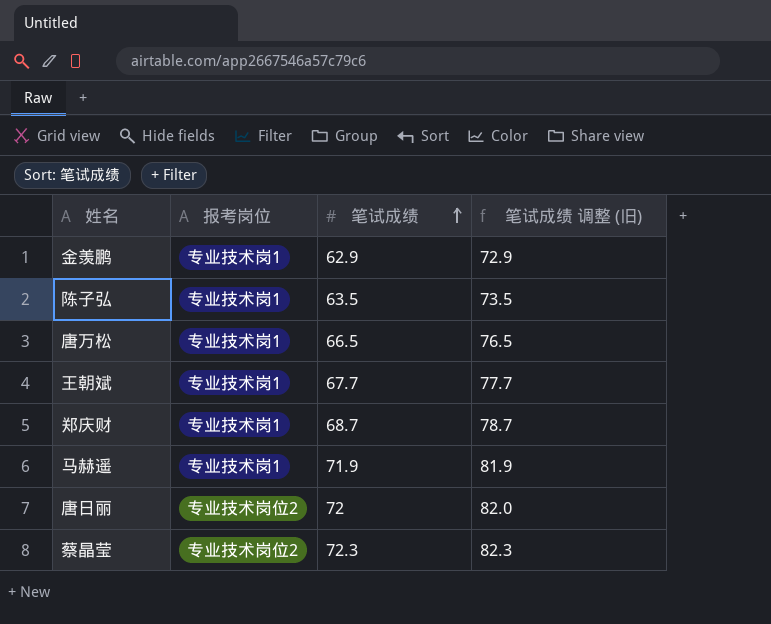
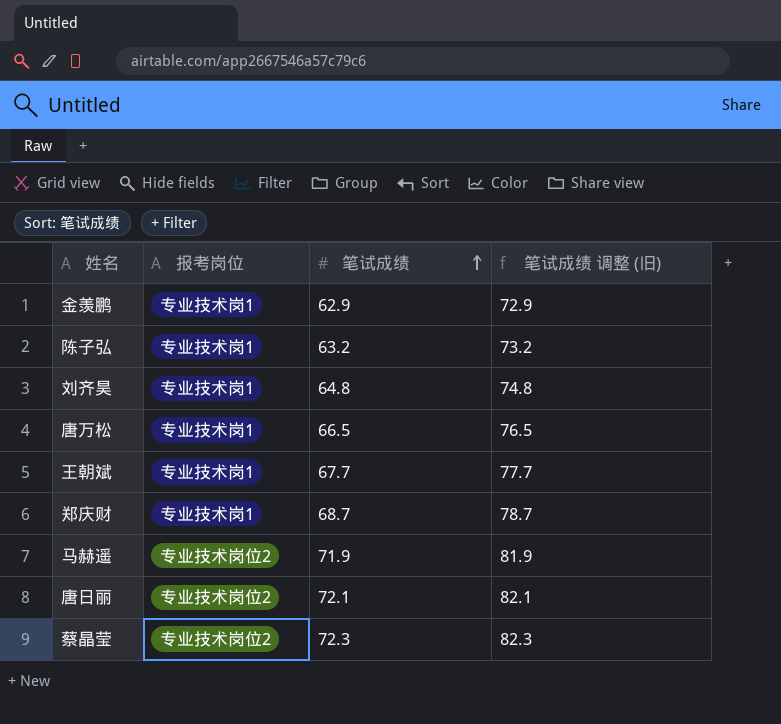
陈子弘 | 笔试成绩: 63.5 -> 63.2
陈子弘 | 笔试成绩 调整 (旧): 73.5 -> 73.2
row 刘齐昊: none -> 专业技术岗1 | 64.8 | 74.8
马赫遥 | 报考岗位: 专业技术岗1 -> 专业技术岗位2
唐日丽 | 笔试成绩: 72 -> 72.1
唐日丽 | 笔试成绩 调整 (旧): 82.0 -> 82.1

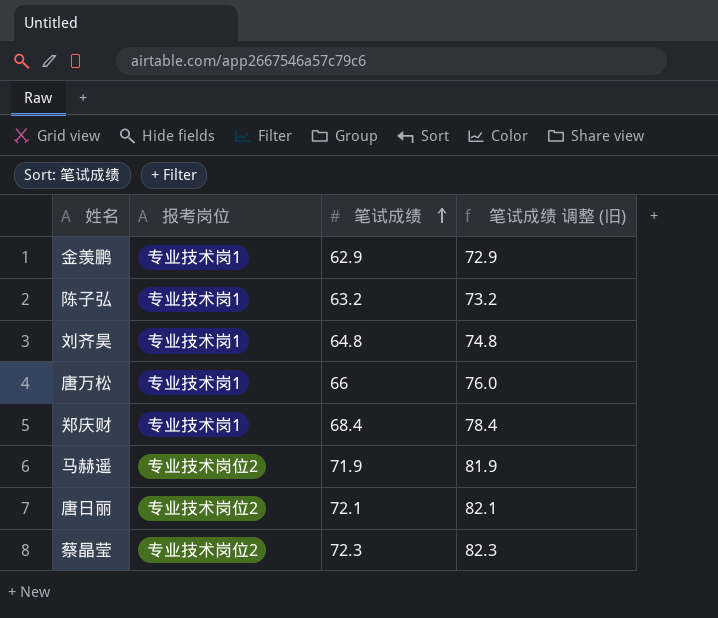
row 王朝斌: 专业技术岗1 | 67.7 | 77.7 -> none
唐万松 | 笔试成绩: 66.5 -> 66
唐万松 | 笔试成绩 调整 (旧): 76.5 -> 76.0
郑庆财 | 笔试成绩: 68.7 -> 68.4
郑庆财 | 笔试成绩 调整 (旧): 78.7 -> 78.4

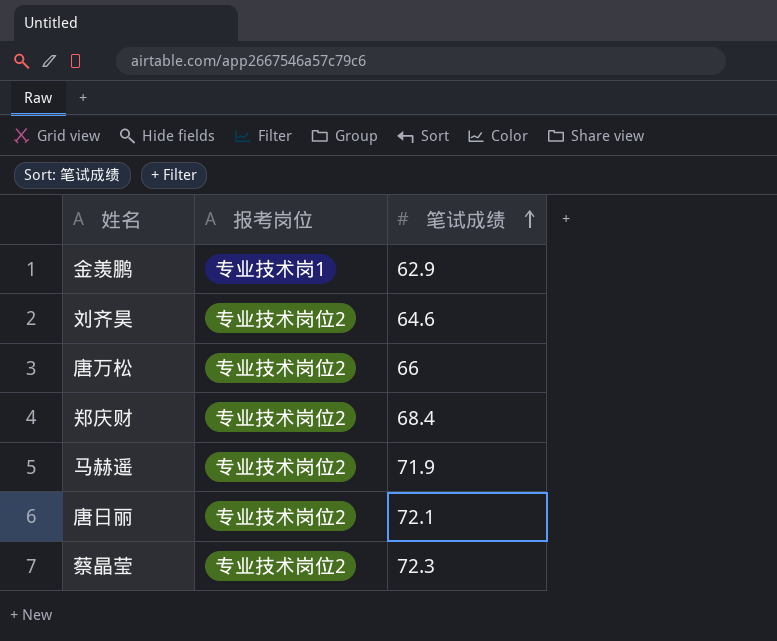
column 笔试成绩 调整 (旧) | formula: [笔试成绩] + 10 -> none
row 陈子弘: 专业技术岗1 | 63.2 | 73.2 -> none
刘齐昊 | 报考岗位: 专业技术岗1 -> 专业技术岗位2
刘齐昊 | 笔试成绩: 64.8 -> 64.6
唐万松 | 报考岗位: 专业技术岗1 -> 专业技术岗位2
郑庆财 | 报考岗位: 专业技术岗1 -> 专业技术岗位2

